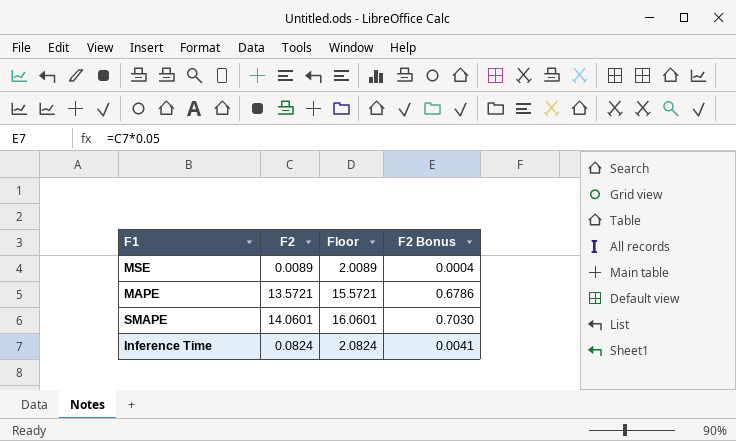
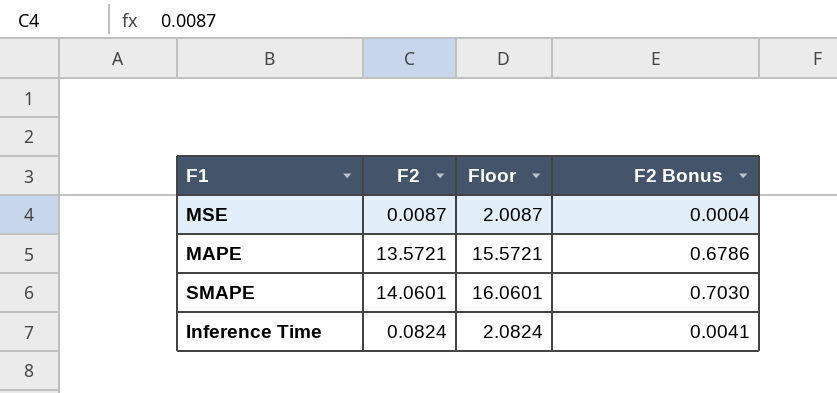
MSE | F2: 0.0089 -> 0.0087
MSE | Floor: 2.0089 -> 2.0087

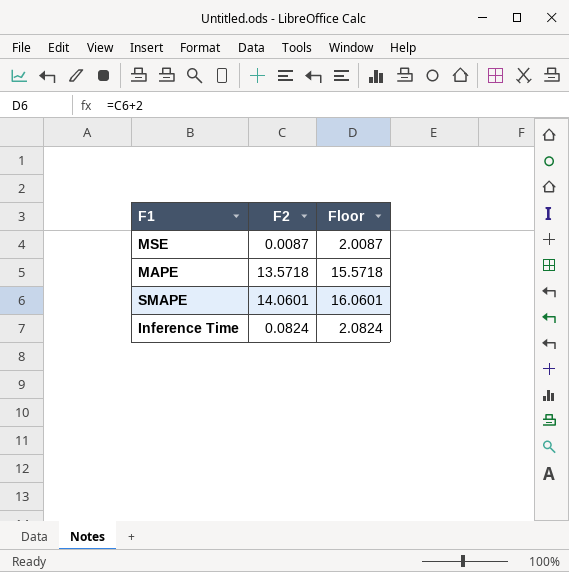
column F2 Bonus | formula: [F2] * 0.05 -> none
MAPE | F2: 13.5721 -> 13.5718
MAPE | Floor: 15.5721 -> 15.5718

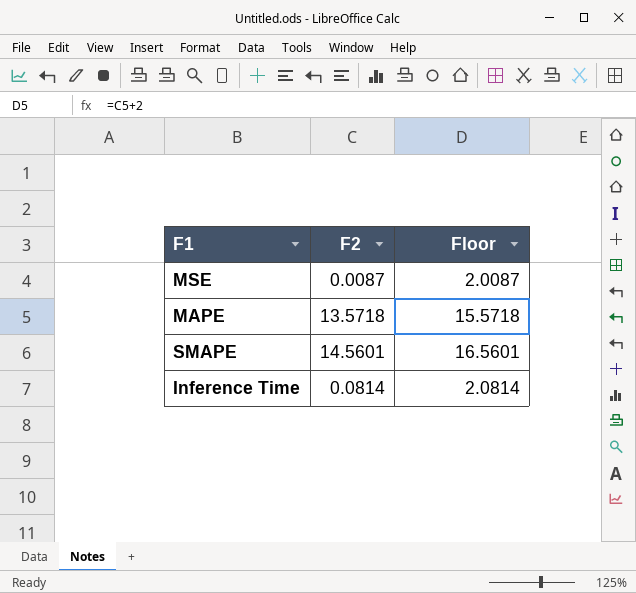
SMAPE | F2: 14.0601 -> 14.5601
SMAPE | Floor: 16.0601 -> 16.5601
Inference Time | F2: 0.0824 -> 0.0814
Inference Time | Floor: 2.0824 -> 2.0814

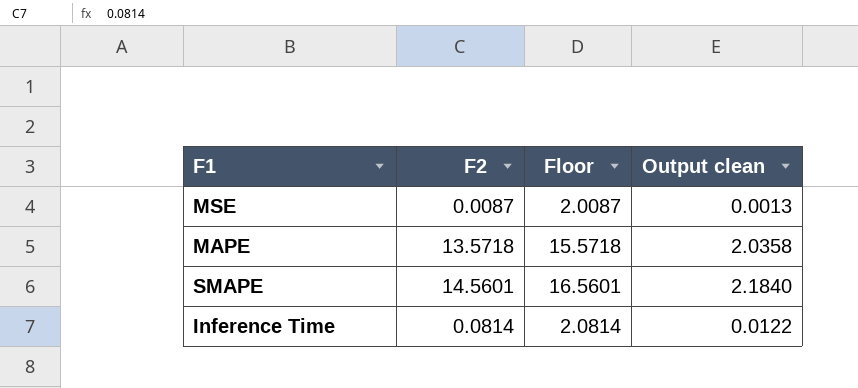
column Output clean | formula: none -> [F2] * 0.15

